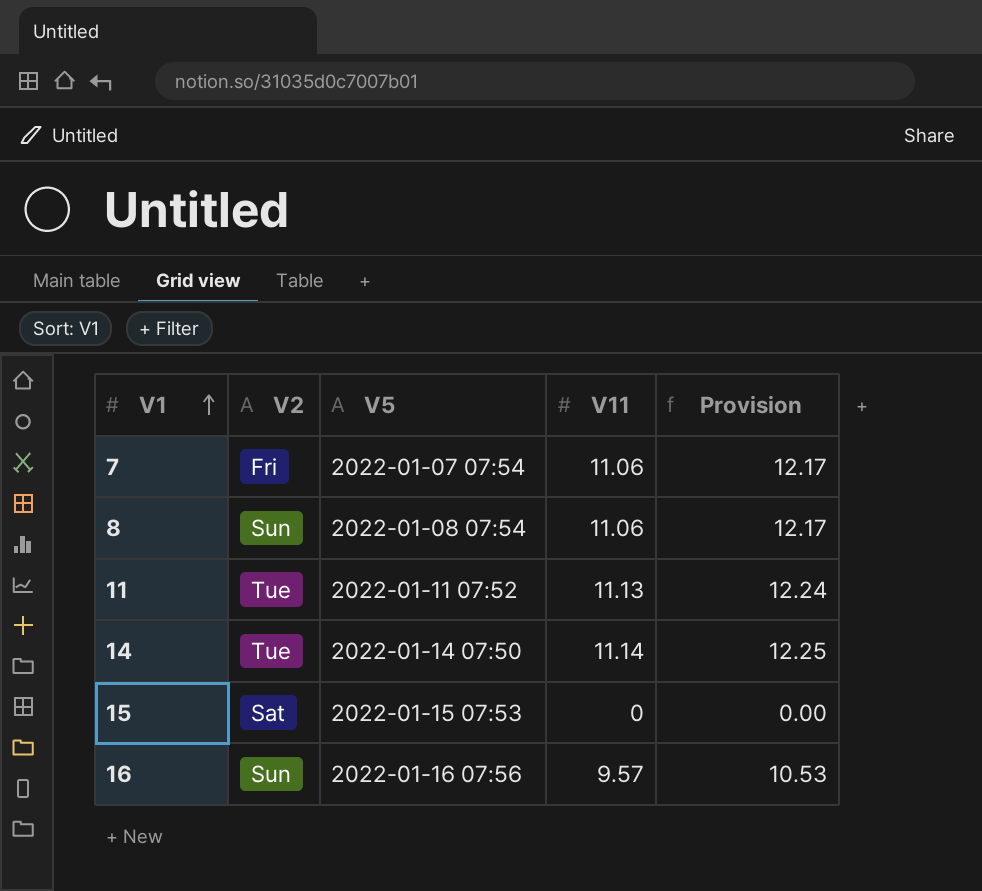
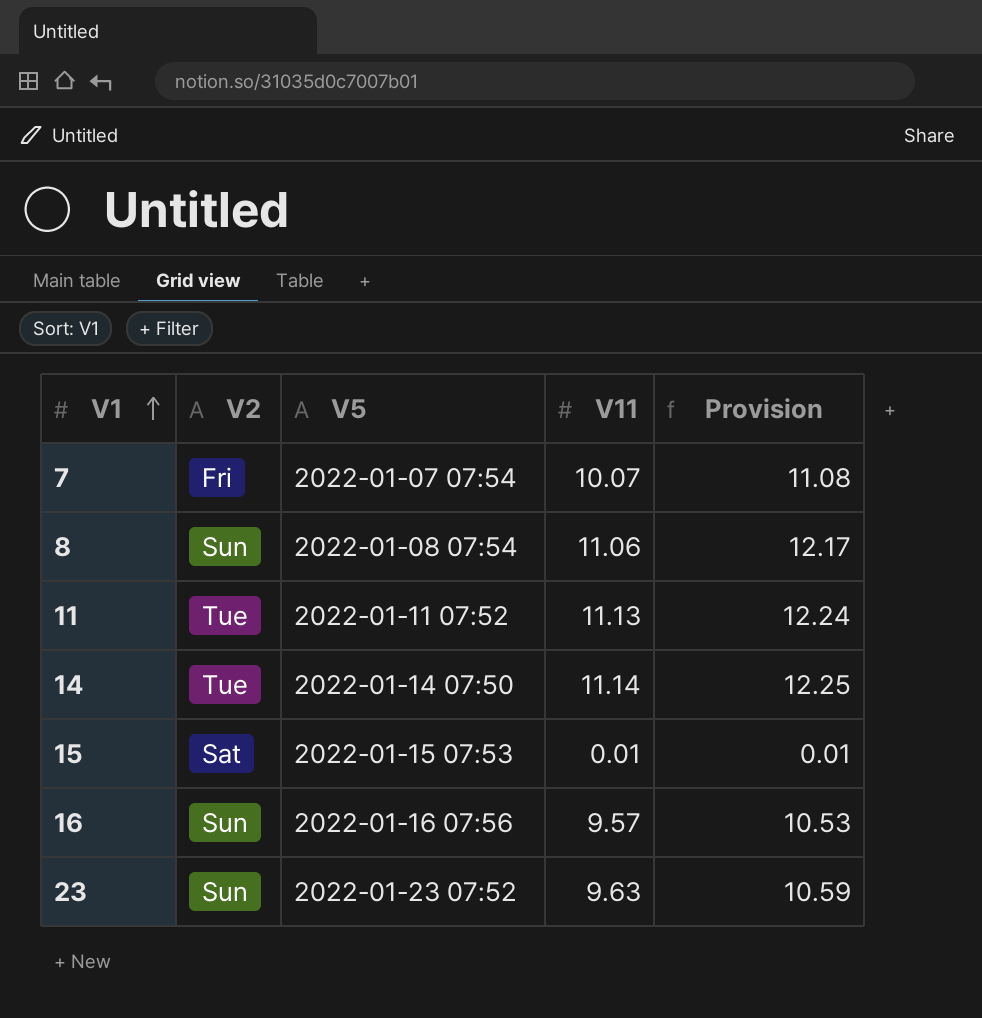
7 | V11: 11.06 -> 10.07
7 | Provision: 12.17 -> 11.08
15 | V11: 0 -> 0.01
15 | Provision: 0.00 -> 0.01
row 23: none -> Sun | 2022-01-23 07:52 | 9.63 | 10.59

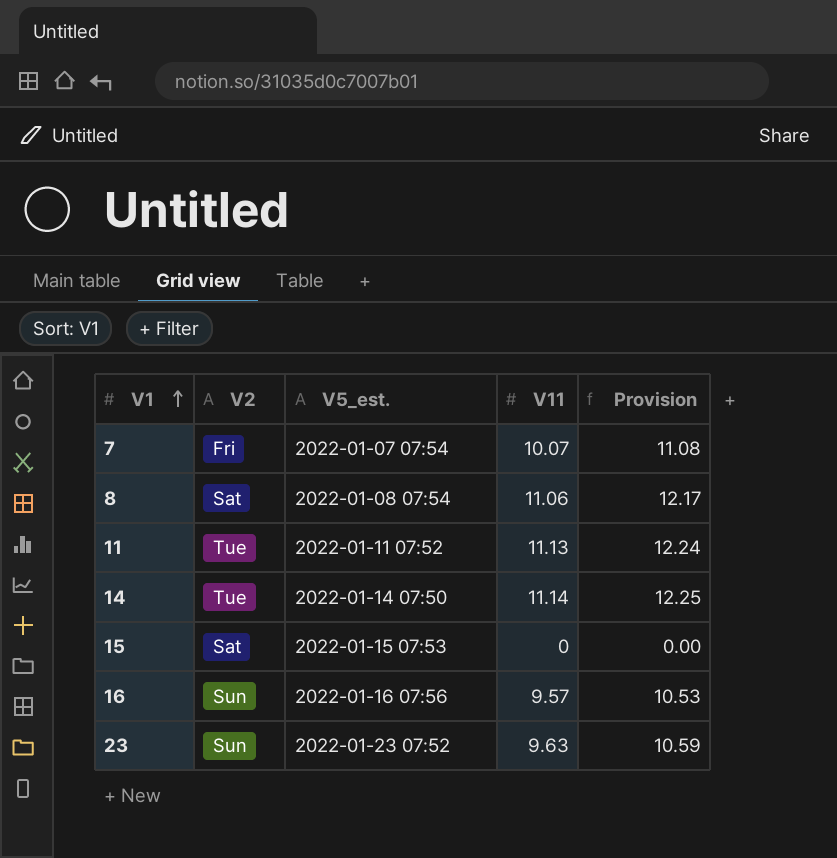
column name: V5 -> V5_est.
8 | V2: Sun -> Sat
15 | V11: 0.01 -> 0
15 | Provision: 0.01 -> 0.00

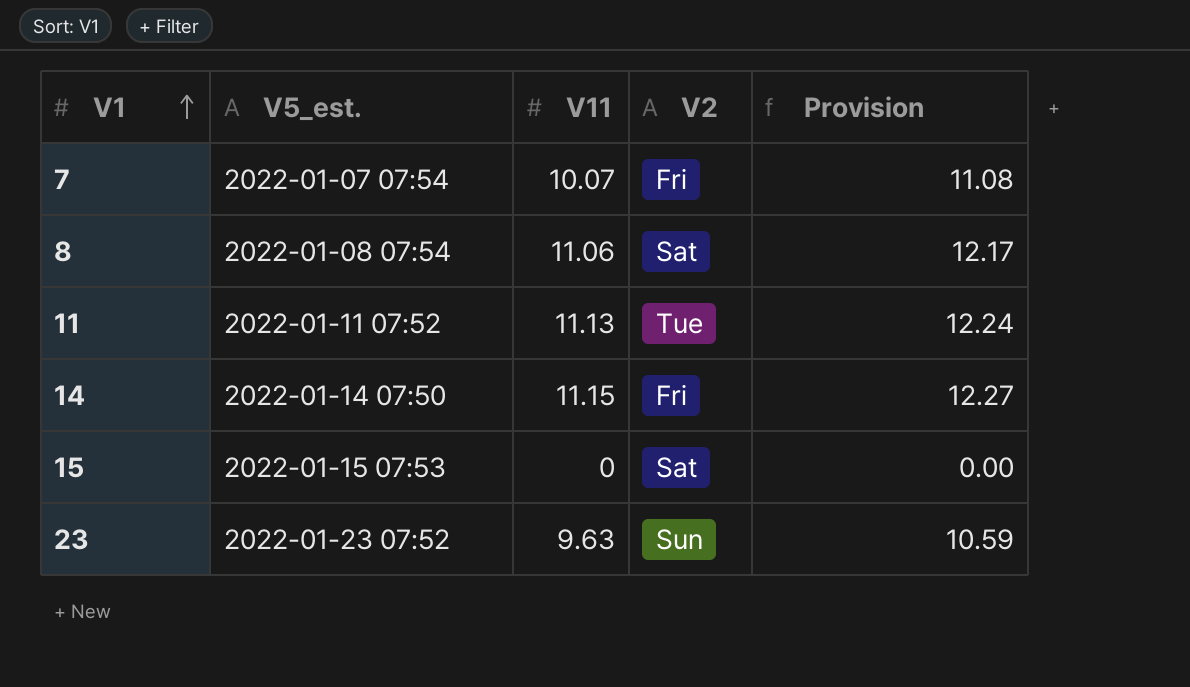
column V2 | position: 2 -> 4
row 16: Sun | 2022-01-16 07:56 | 9.57 | 10.53 -> none
14 | V11: 11.14 -> 11.15
14 | V2: Tue -> Fri
14 | Provision: 12.25 -> 12.27

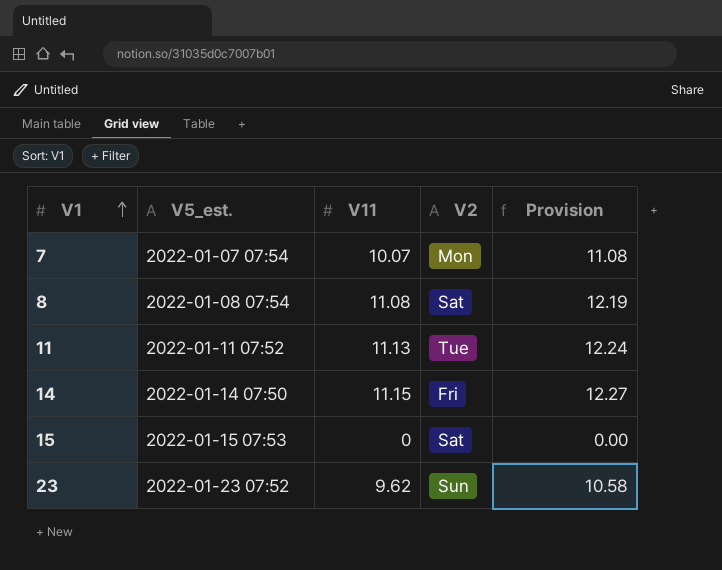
7 | V2: Fri -> Mon
8 | V11: 11.06 -> 11.08
8 | Provision: 12.17 -> 12.19
23 | V11: 9.63 -> 9.62
23 | Provision: 10.59 -> 10.58

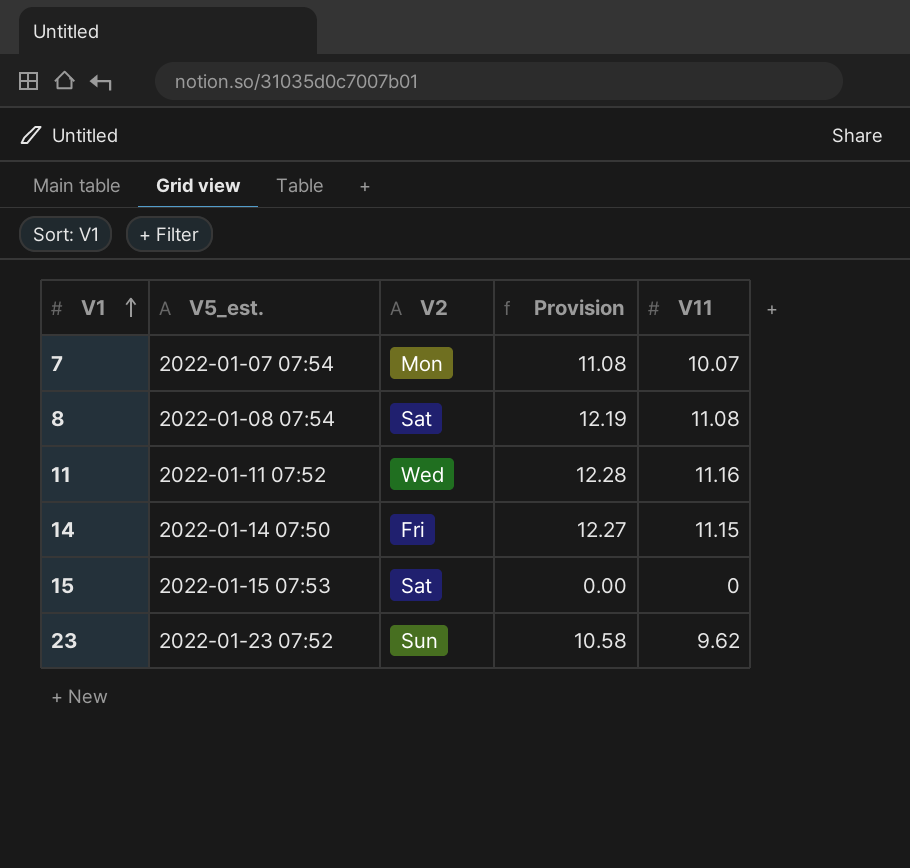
column V11 | position: 3 -> 5
11 | V2: Tue -> Wed
11 | Provision: 12.24 -> 12.28
11 | V11: 11.13 -> 11.16

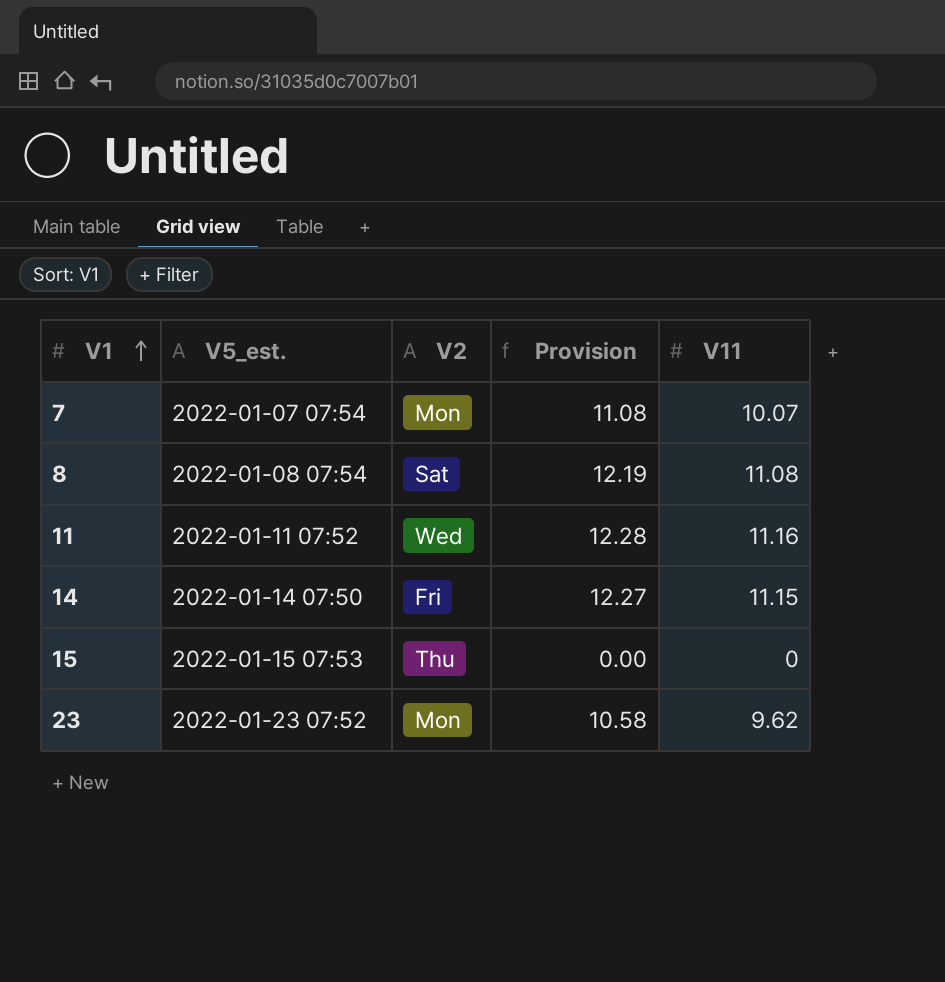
15 | V2: Sat -> Thu
23 | V2: Sun -> Mon

